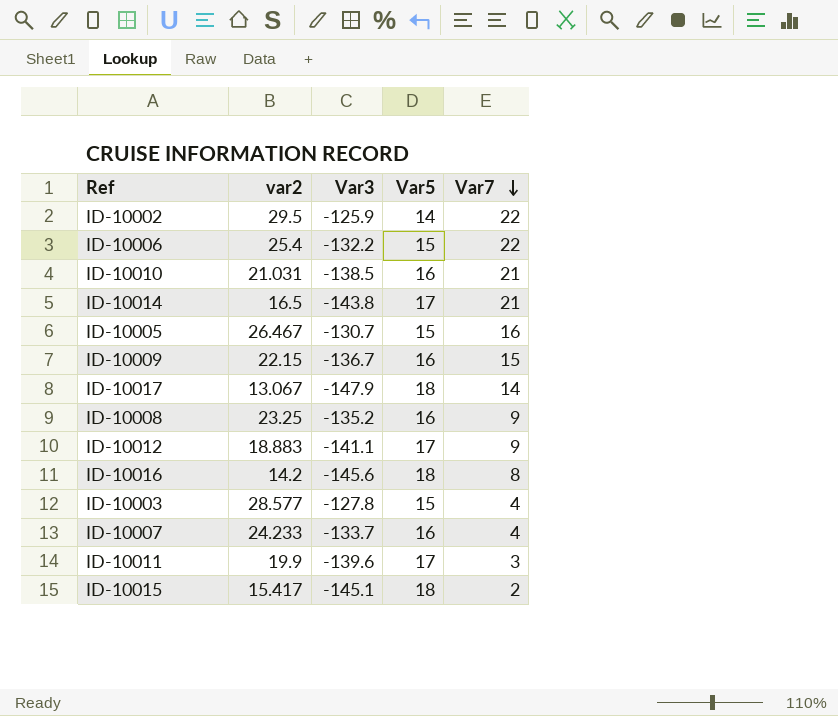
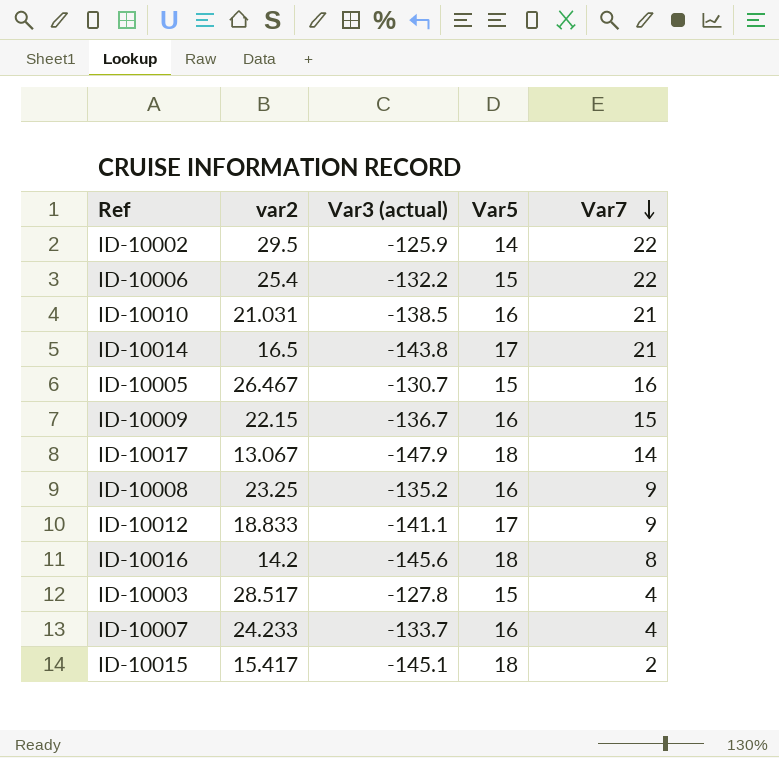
column name: Var3 -> Var3 (actual)
row ID-10011: 19.9 | -139.6 | 17 | 3 -> none
ID-10012 | var2: 18.883 -> 18.833
ID-10003 | var2: 28.577 -> 28.517

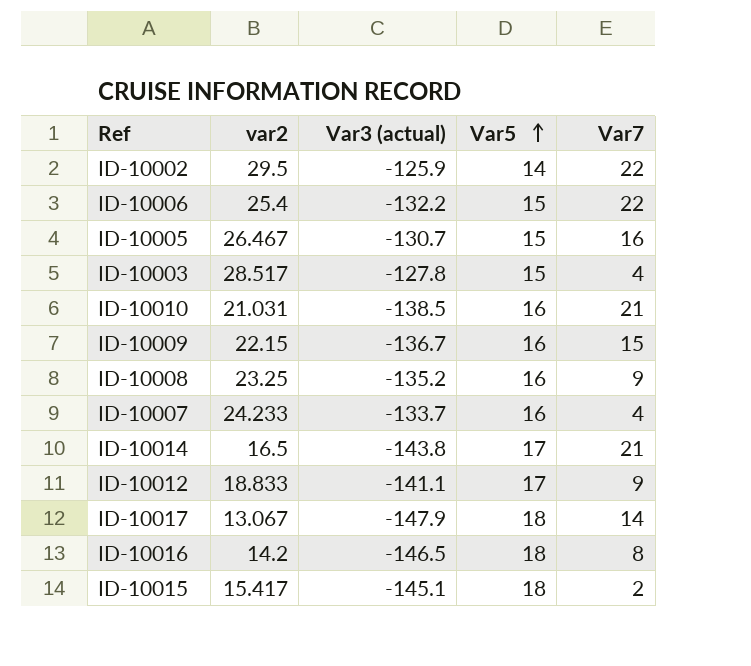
row order: Var7 descending -> Var5 ascending
ID-10016 | Var3 (actual): -145.6 -> -146.5

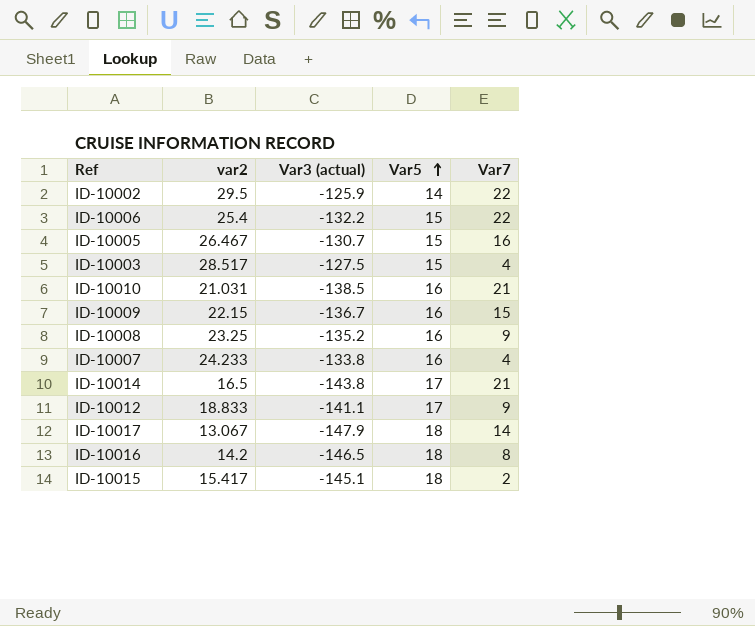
ID-10003 | Var3 (actual): -127.8 -> -127.5
ID-10007 | Var3 (actual): -133.7 -> -133.8

